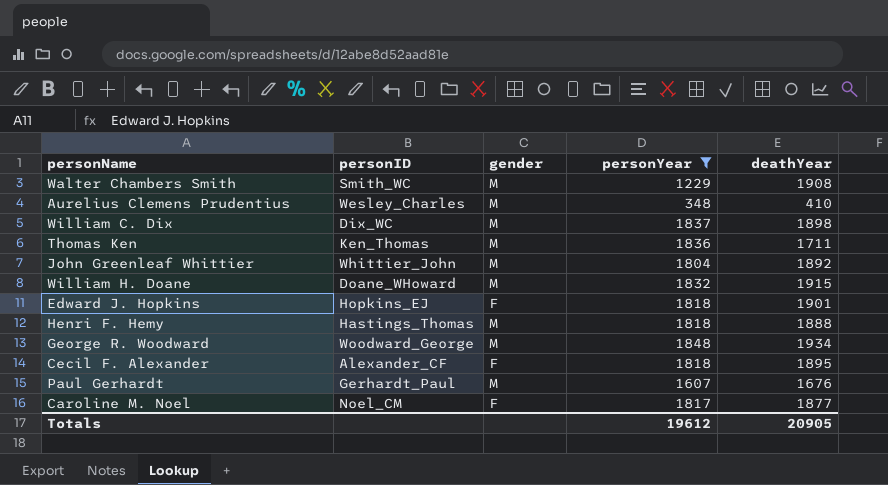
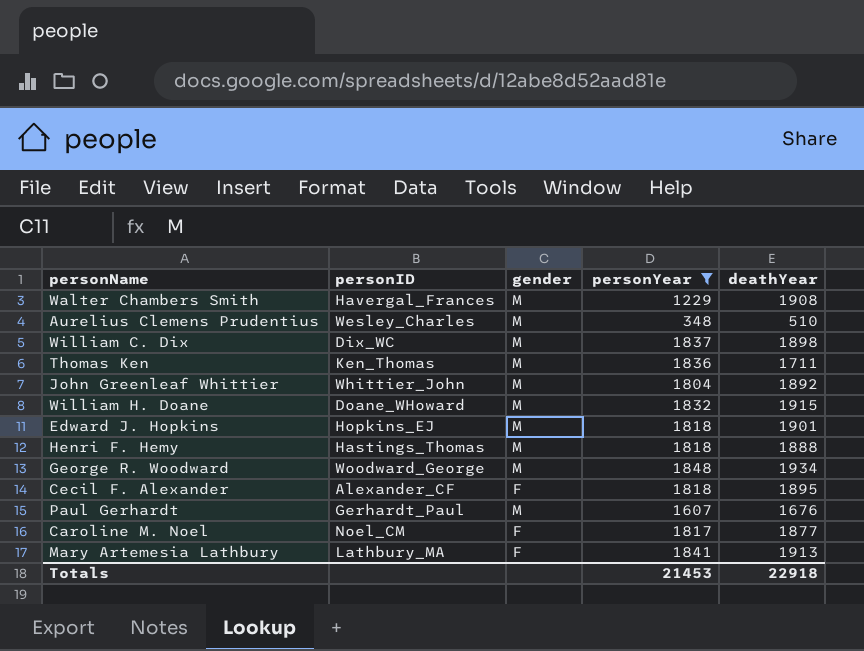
Walter Chambers Smith | personID: Smith_WC -> Havergal_Frances
Aurelius Clemens Prudentius | deathYear: 410 -> 510
Edward J. Hopkins | gender: F -> M
row Mary Artemesia Lathbury: none -> Lathbury_MA | F | 1841 | 1913
Totals | personYear: 19612 -> 21453
Totals | deathYear: 20905 -> 22918

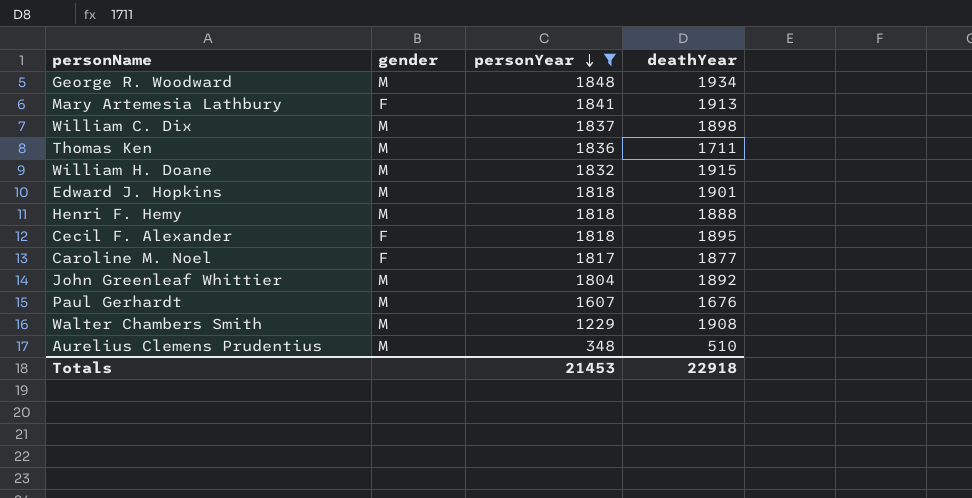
row order: none -> personYear descending
column personID | position: 2 -> none

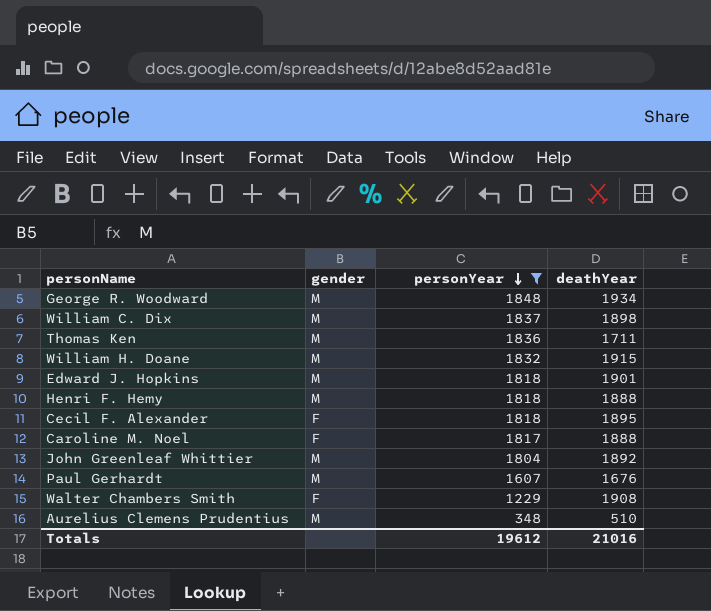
row Mary Artemesia Lathbury: F | 1841 | 1913 -> none
Caroline M. Noel | deathYear: 1877 -> 1888
Walter Chambers Smith | gender: M -> F
Totals | personYear: 21453 -> 19612
Totals | deathYear: 22918 -> 21016

